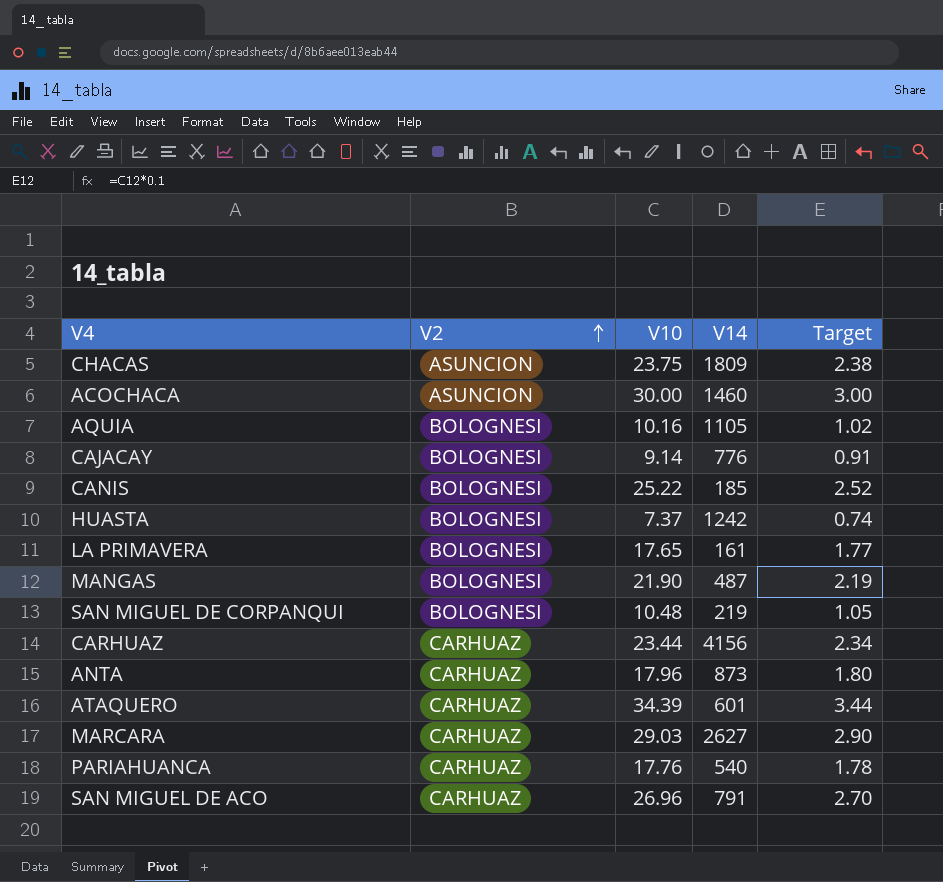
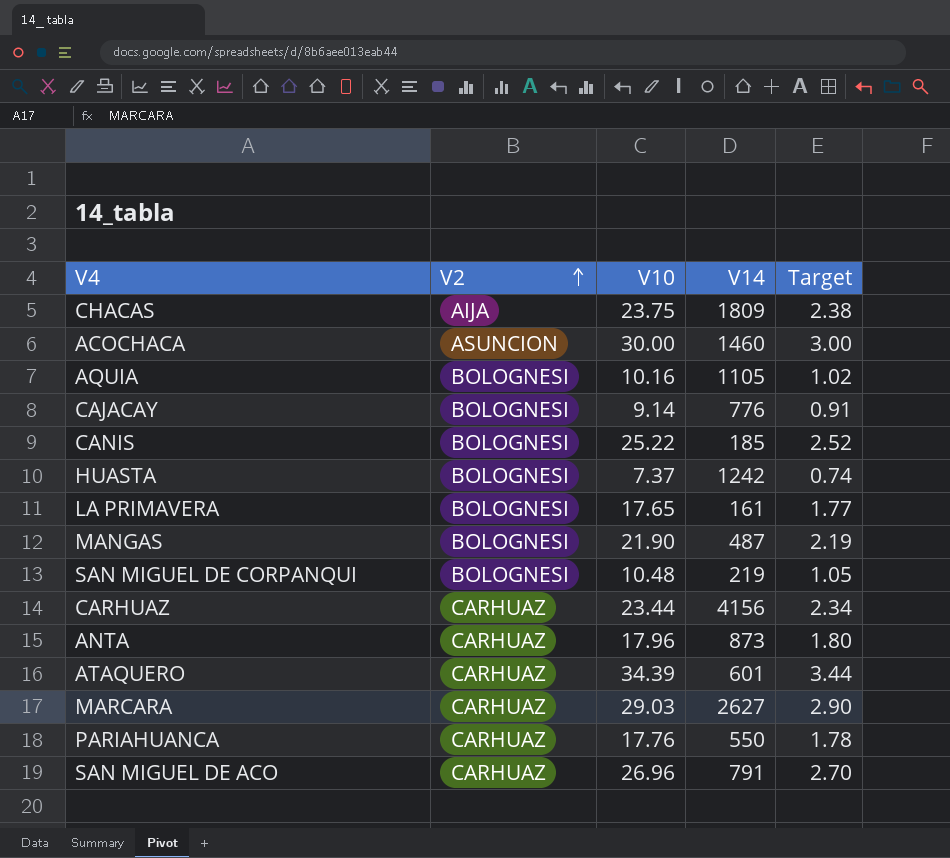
CHACAS | V2: ASUNCION -> AIJA
PARIAHUANCA | V14: 540 -> 550

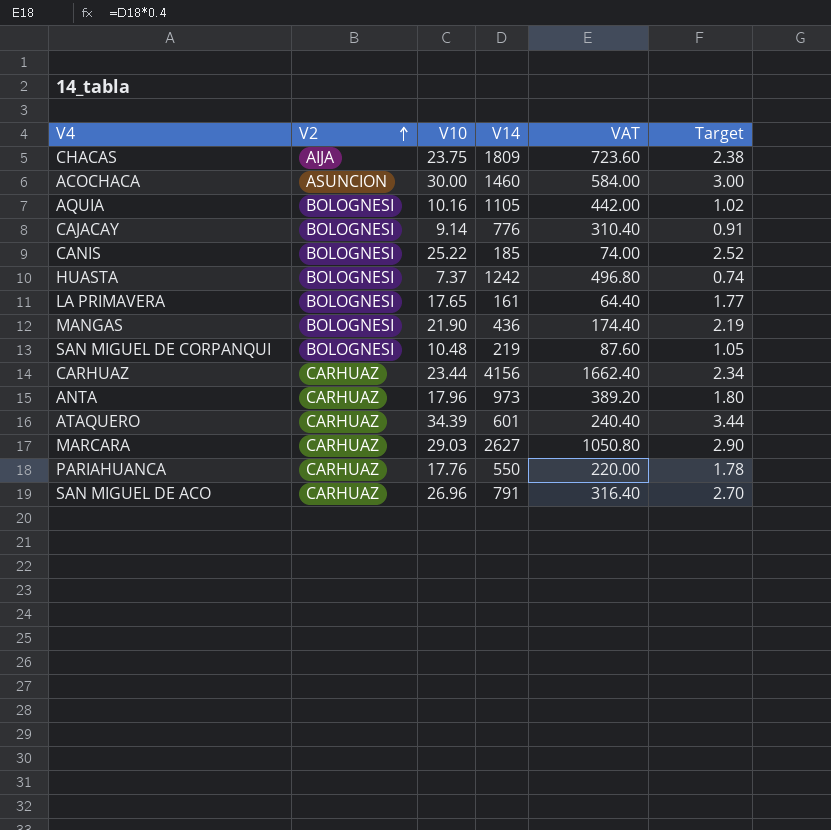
column VAT | formula: none -> [V14] * 0.4
MANGAS | V14: 487 -> 436
ANTA | V14: 873 -> 973

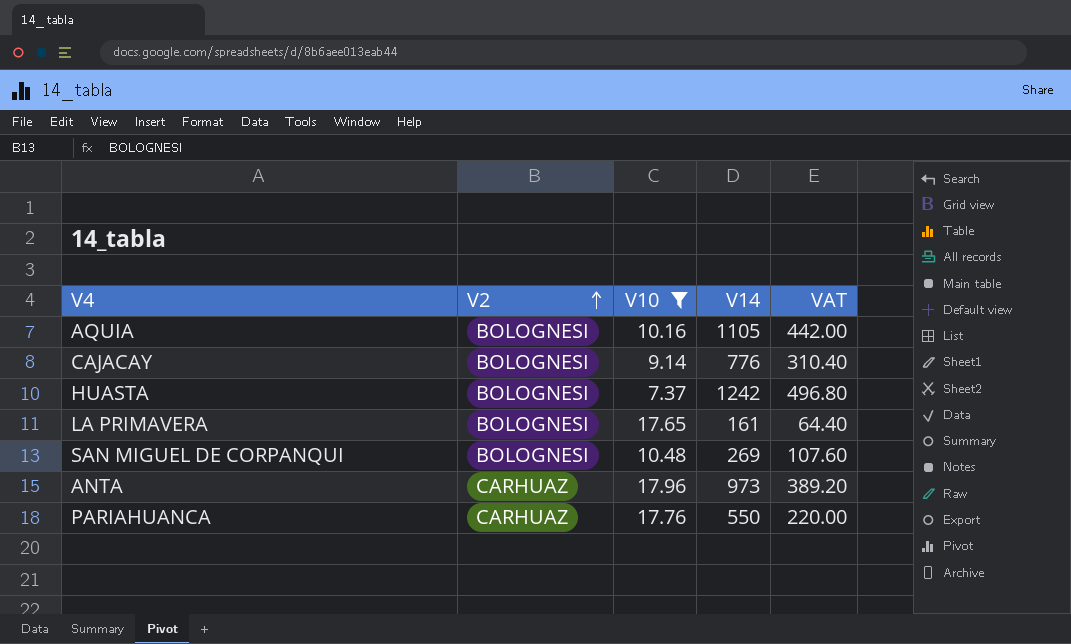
filter: none -> V10 <= 17.96
column Target | formula: [V10] * 0.1 -> none
SAN MIGUEL DE CORPANQUI | V14: 219 -> 269
SAN MIGUEL DE CORPANQUI | VAT: 87.60 -> 107.60

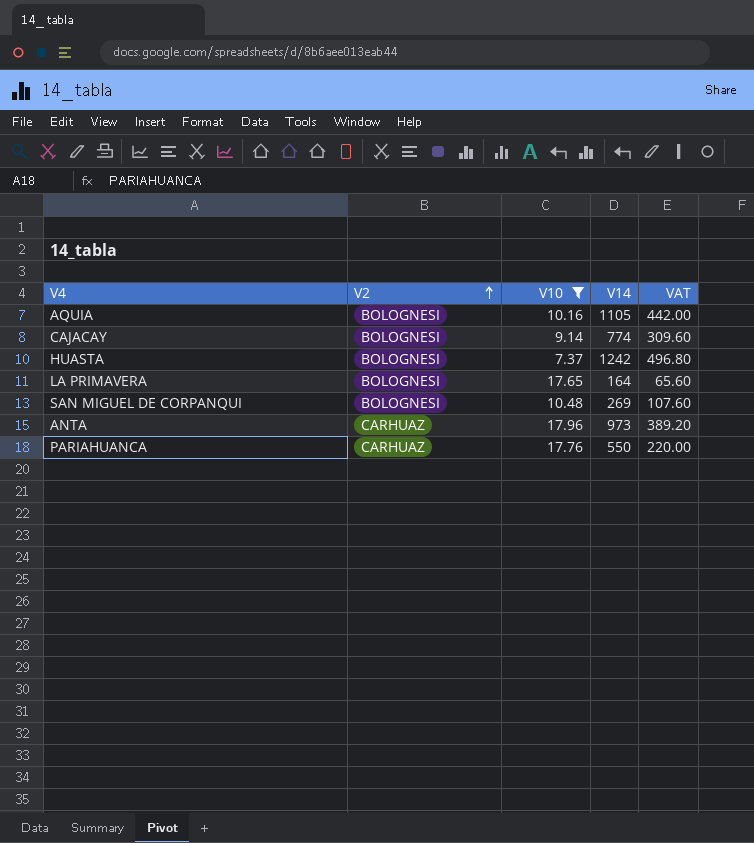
CAJACAY | V14: 776 -> 774
CAJACAY | VAT: 310.40 -> 309.60
LA PRIMAVERA | V14: 161 -> 164
LA PRIMAVERA | VAT: 64.40 -> 65.60

